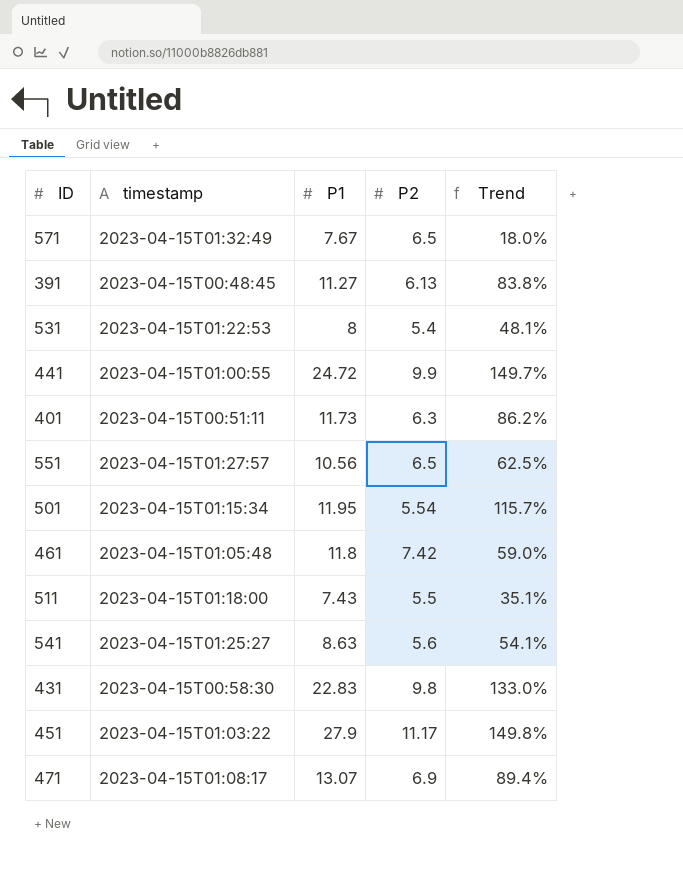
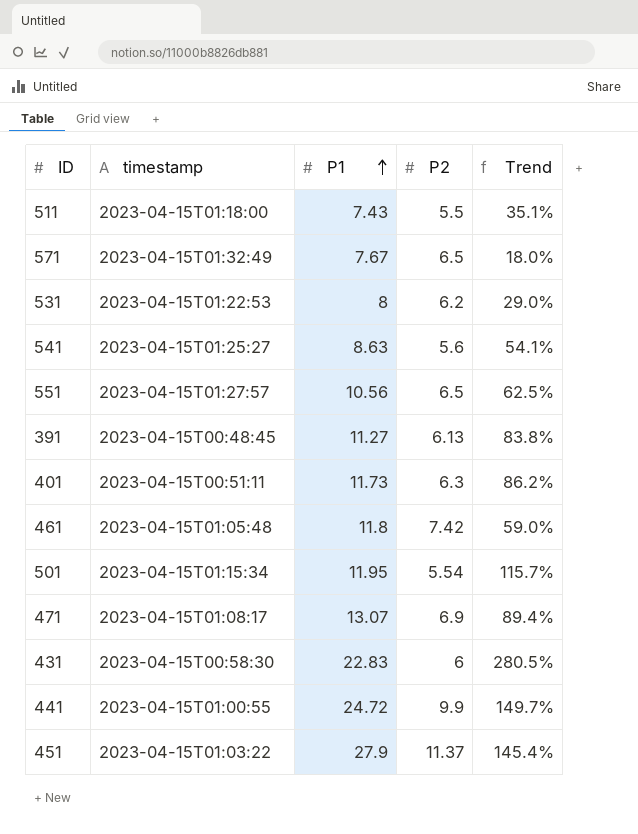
row order: none -> P1 ascending
531 | P2: 5.4 -> 6.2
531 | Trend: 48.1% -> 29.0%
431 | P2: 9.8 -> 6
431 | Trend: 133.0% -> 280.5%
451 | P2: 11.17 -> 11.37
451 | Trend: 149.8% -> 145.4%

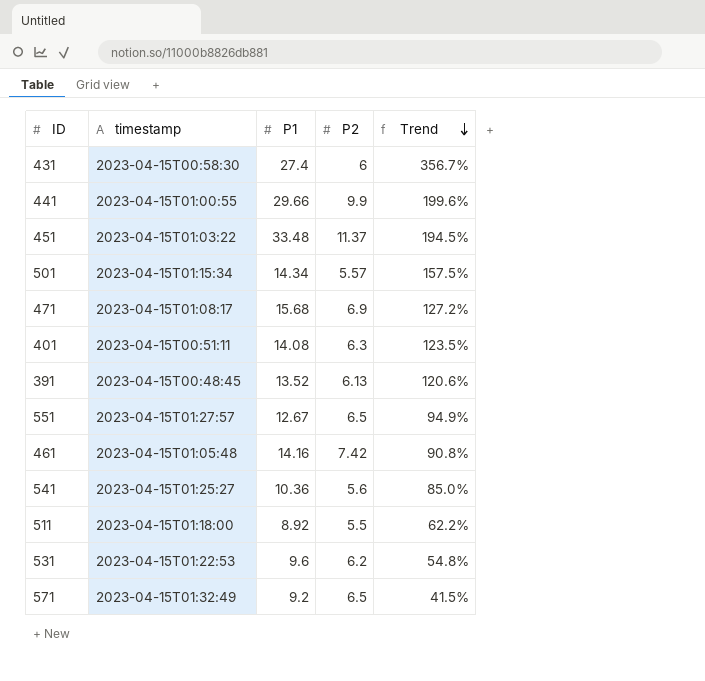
row order: P1 ascending -> Trend descending
431 | P1: 22.83 -> 27.4
431 | Trend: 280.5% -> 356.7%
441 | P1: 24.72 -> 29.66
441 | Trend: 149.7% -> 199.6%
451 | P1: 27.9 -> 33.48
451 | Trend: 145.4% -> 194.5%
501 | P1: 11.95 -> 14.34
501 | P2: 5.54 -> 5.57
501 | Trend: 115.7% -> 157.5%
471 | P1: 13.07 -> 15.68
471 | Trend: 89.4% -> 127.2%
401 | P1: 11.73 -> 14.08
401 | Trend: 86.2% -> 123.5%
391 | P1: 11.27 -> 13.52
391 | Trend: 83.8% -> 120.6%
551 | P1: 10.56 -> 12.67
551 | Trend: 62.5% -> 94.9%
461 | P1: 11.8 -> 14.16
461 | Trend: 59.0% -> 90.8%
541 | P1: 8.63 -> 10.36
541 | Trend: 54.1% -> 85.0%
511 | P1: 7.43 -> 8.92
511 | Trend: 35.1% -> 62.2%
531 | P1: 8 -> 9.6
531 | Trend: 29.0% -> 54.8%
571 | P1: 7.67 -> 9.2
571 | Trend: 18.0% -> 41.5%

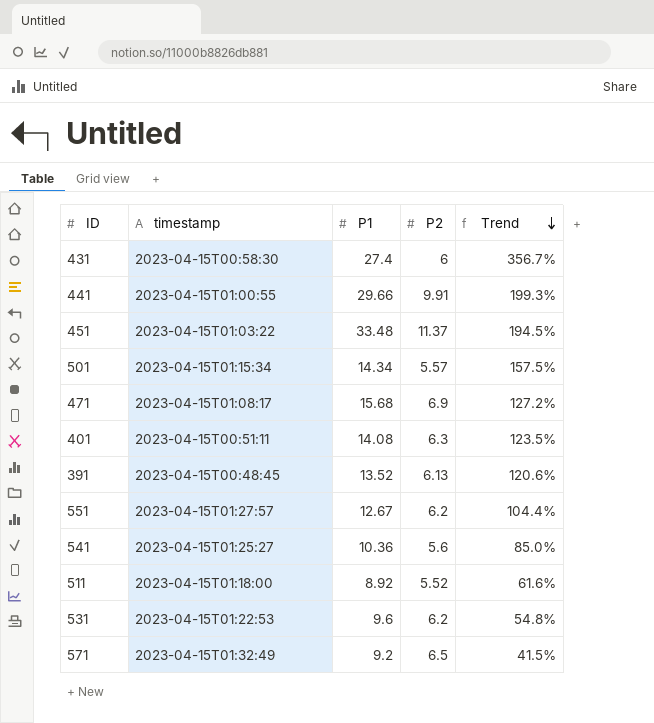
row 461: 2023-04-15T01:05:48 | 14.16 | 7.42 | 90.8% -> none
441 | P2: 9.9 -> 9.91
441 | Trend: 199.6% -> 199.3%
551 | P2: 6.5 -> 6.2
551 | Trend: 94.9% -> 104.4%
511 | P2: 5.5 -> 5.52
511 | Trend: 62.2% -> 61.6%

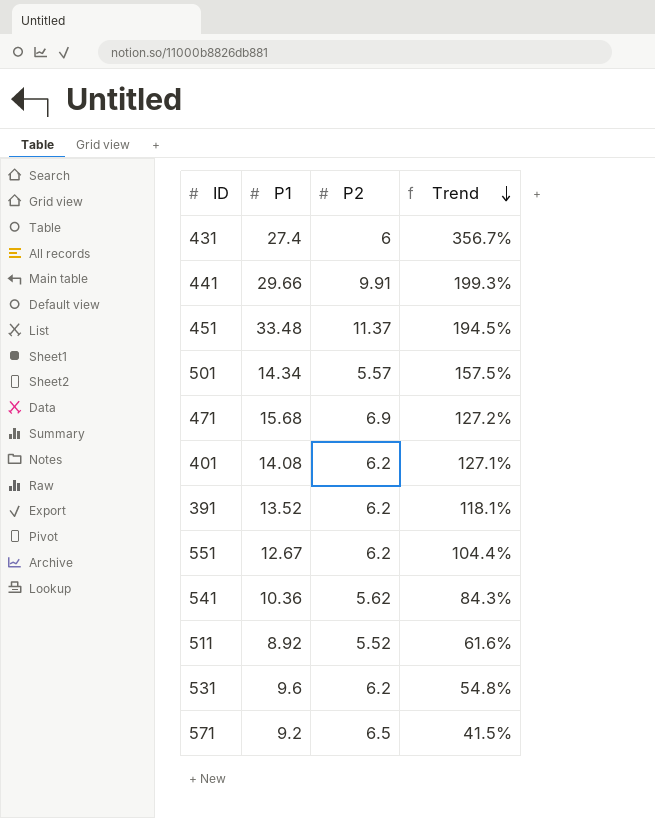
column timestamp | position: 2 -> none
401 | P2: 6.3 -> 6.2
401 | Trend: 123.5% -> 127.1%
391 | P2: 6.13 -> 6.2
391 | Trend: 120.6% -> 118.1%
541 | P2: 5.6 -> 5.62
541 | Trend: 85.0% -> 84.3%

